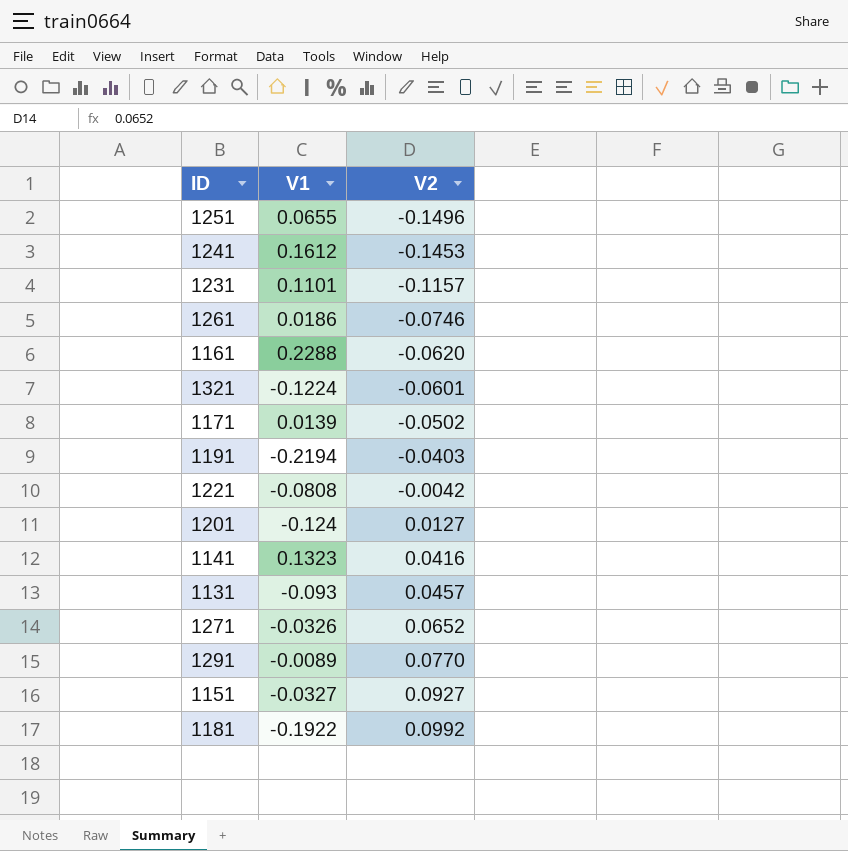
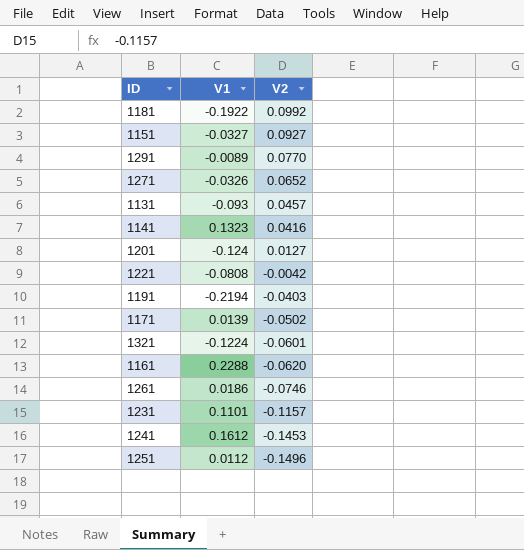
row order: V2 ascending -> V2 descending
1251 | V1: 0.0655 -> 0.0112

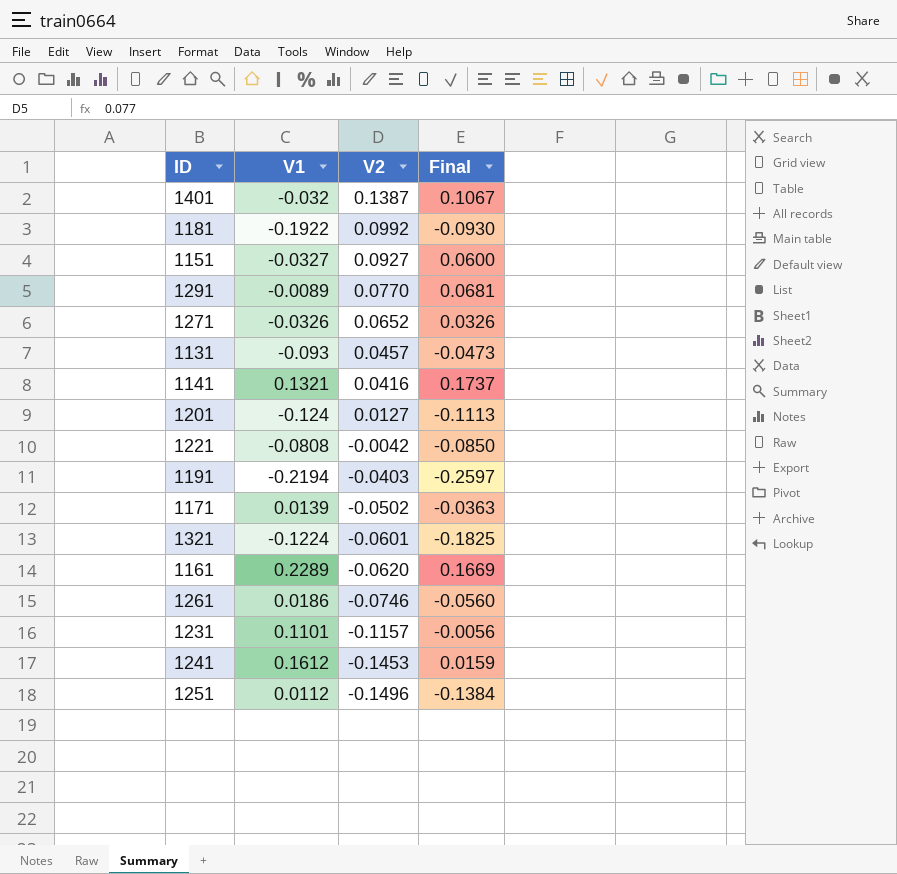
column Final | formula: none -> [V1] + [V2]
row 1401: none -> -0.032 | 0.1387 | 0.1067
1141 | V1: 0.1323 -> 0.1321
1161 | V1: 0.2288 -> 0.2289

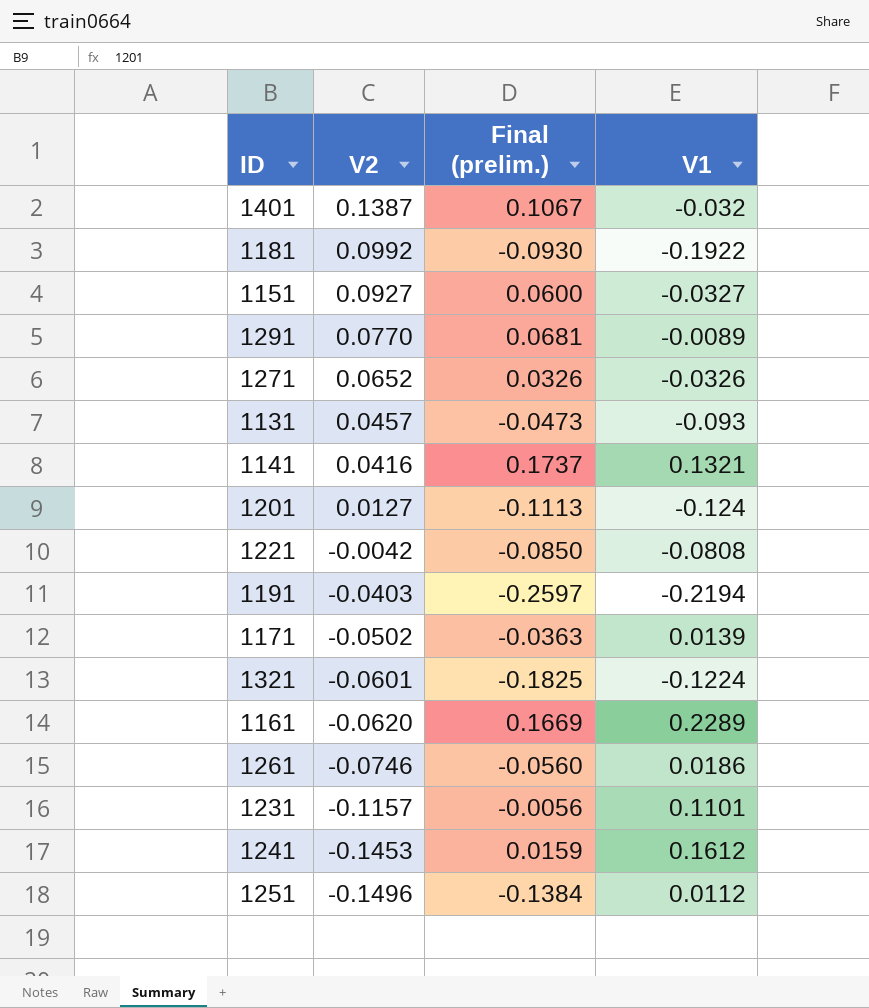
column name: Final -> Final (prelim.)
column V1 | position: 2 -> 4

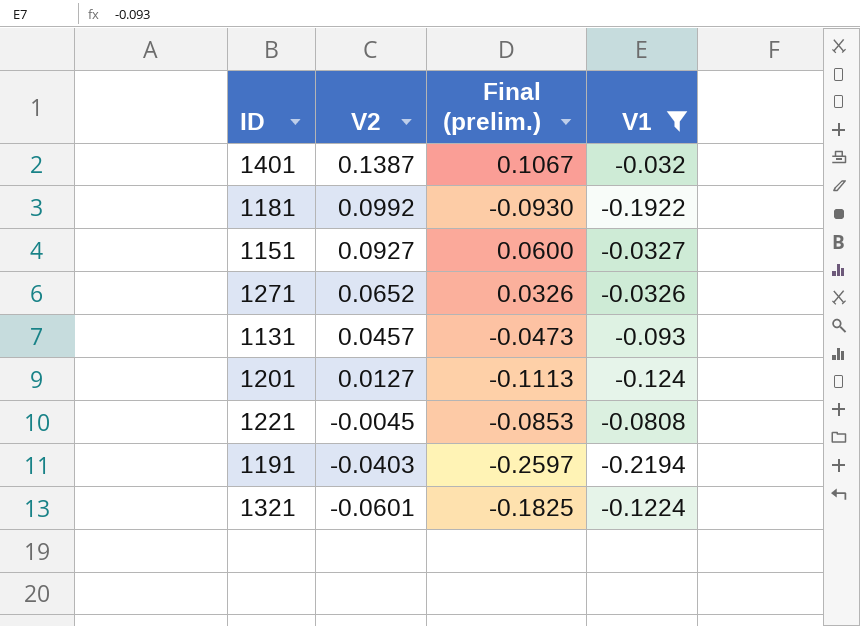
filter: none -> V1 <= -0.032
1221 | V2: -0.0042 -> -0.0045
1221 | Final (prelim.): -0.0850 -> -0.0853

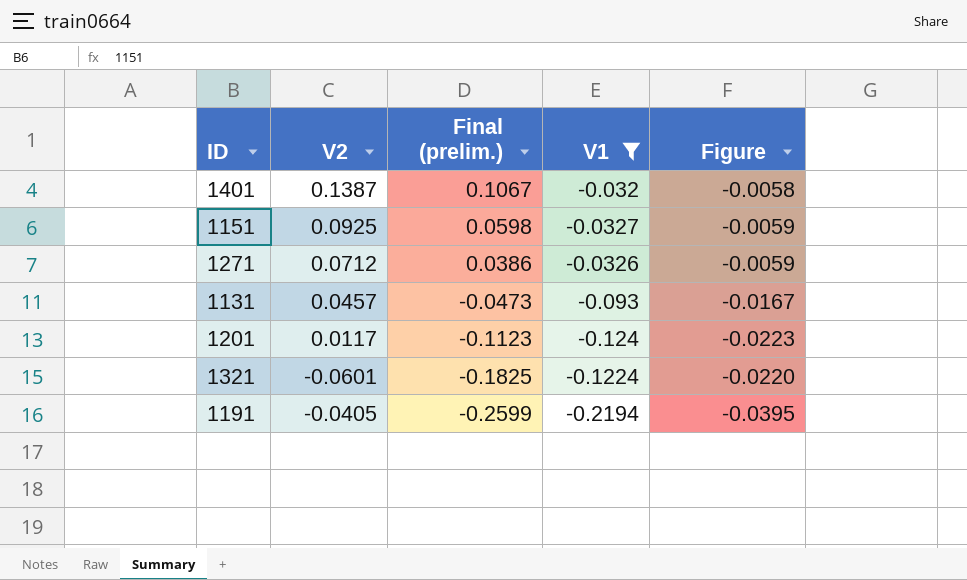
row order: V2 descending -> Final (prelim.) descending
column Figure | formula: none -> [V1] * 0.18
row 1181: 0.0992 | -0.0930 | -0.1922 -> none
row 1221: -0.0045 | -0.0853 | -0.0808 -> none
1151 | V2: 0.0927 -> 0.0925
1151 | Final (prelim.): 0.0600 -> 0.0598
1271 | V2: 0.0652 -> 0.0712
1271 | Final (prelim.): 0.0326 -> 0.0386
1201 | V2: 0.0127 -> 0.0117
1201 | Final (prelim.): -0.1113 -> -0.1123
1191 | V2: -0.0403 -> -0.0405
1191 | Final (prelim.): -0.2597 -> -0.2599

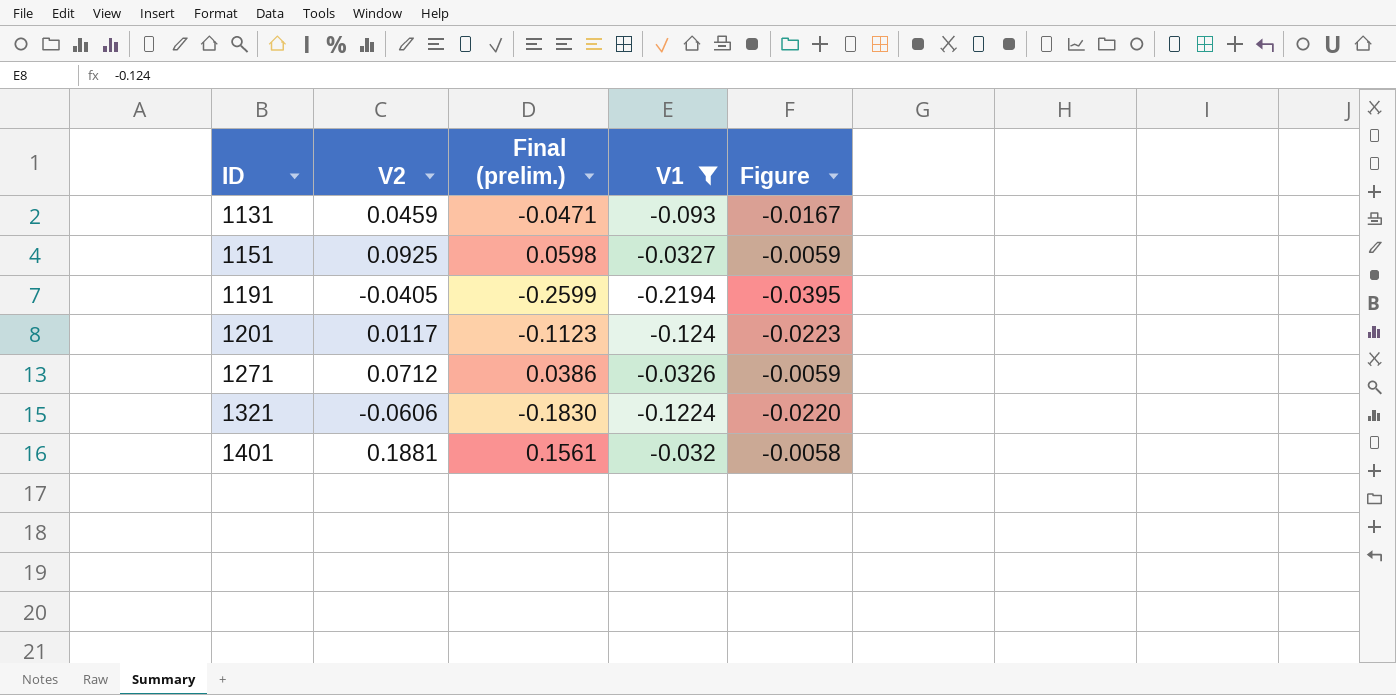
row order: Final (prelim.) descending -> ID ascending
1131 | V2: 0.0457 -> 0.0459
1131 | Final (prelim.): -0.0473 -> -0.0471
1321 | V2: -0.0601 -> -0.0606
1321 | Final (prelim.): -0.1825 -> -0.1830
1401 | V2: 0.1387 -> 0.1881
1401 | Final (prelim.): 0.1067 -> 0.1561

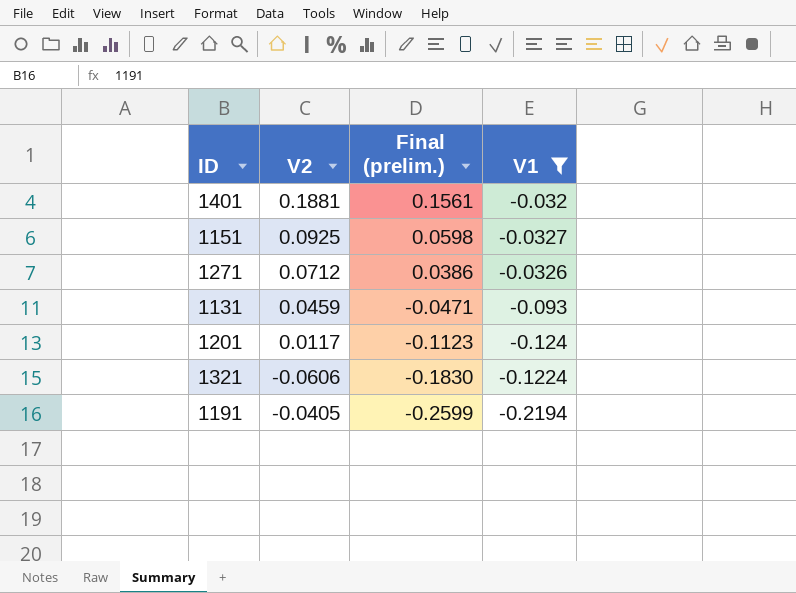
row order: ID ascending -> Final (prelim.) descending
column Figure | formula: [V1] * 0.18 -> none

